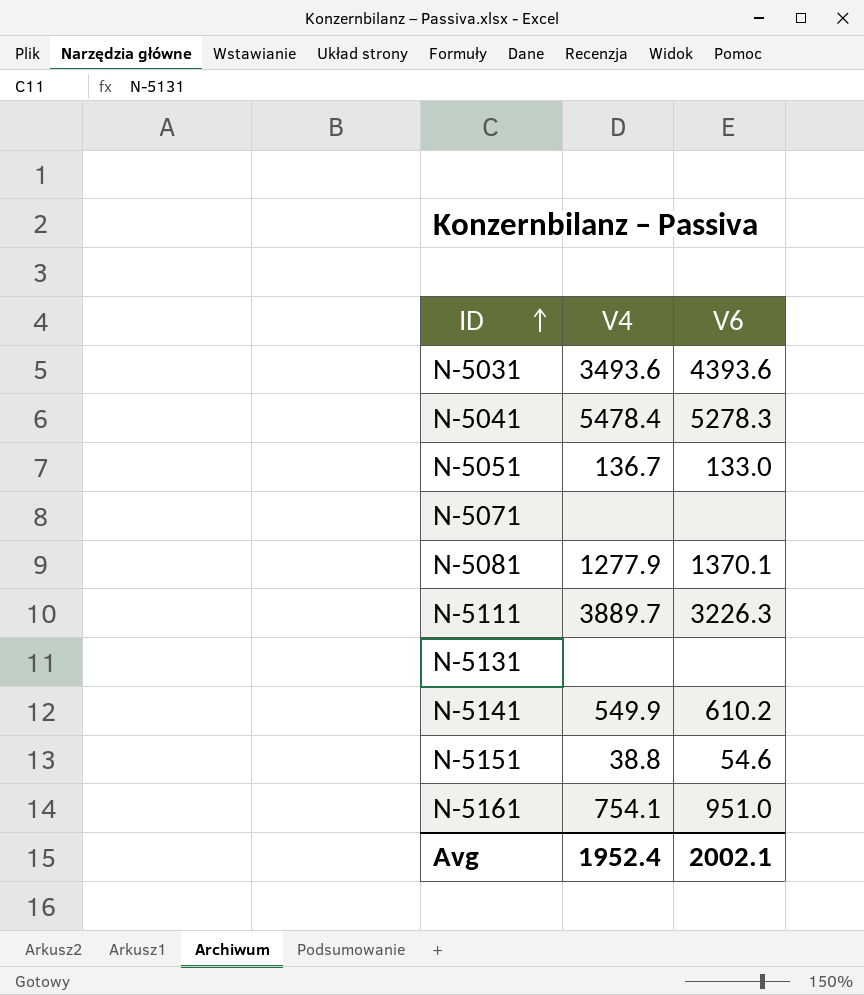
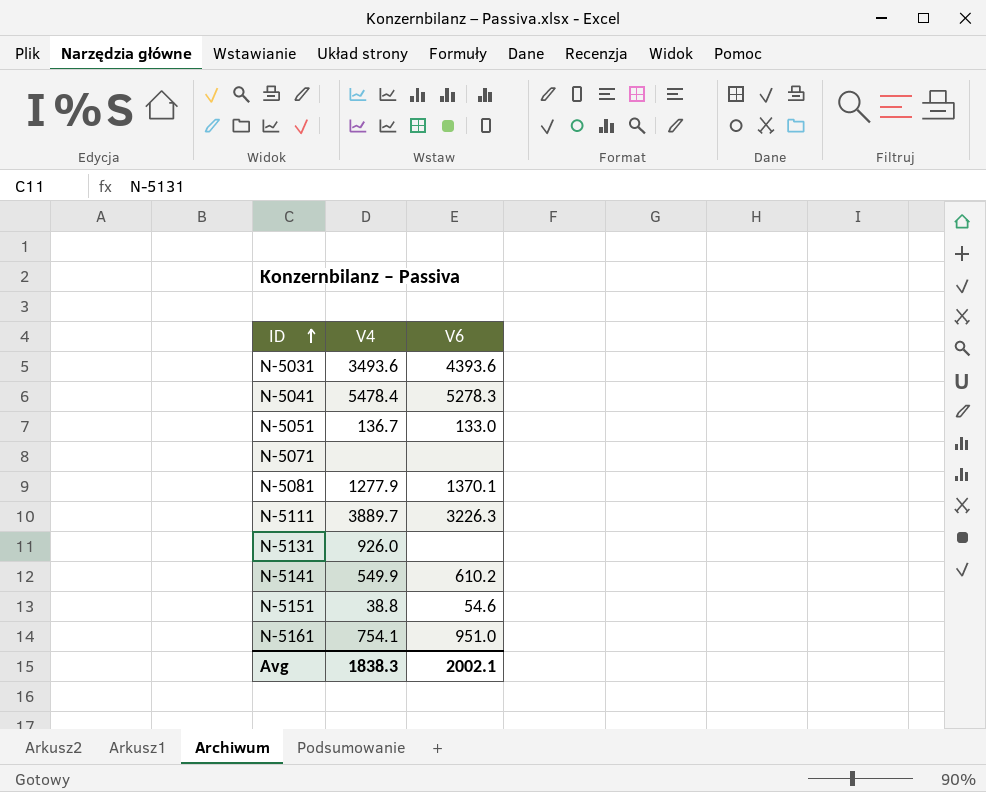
N-5131 | V4: none -> 926.0
Avg | V4: 1952.4 -> 1838.3

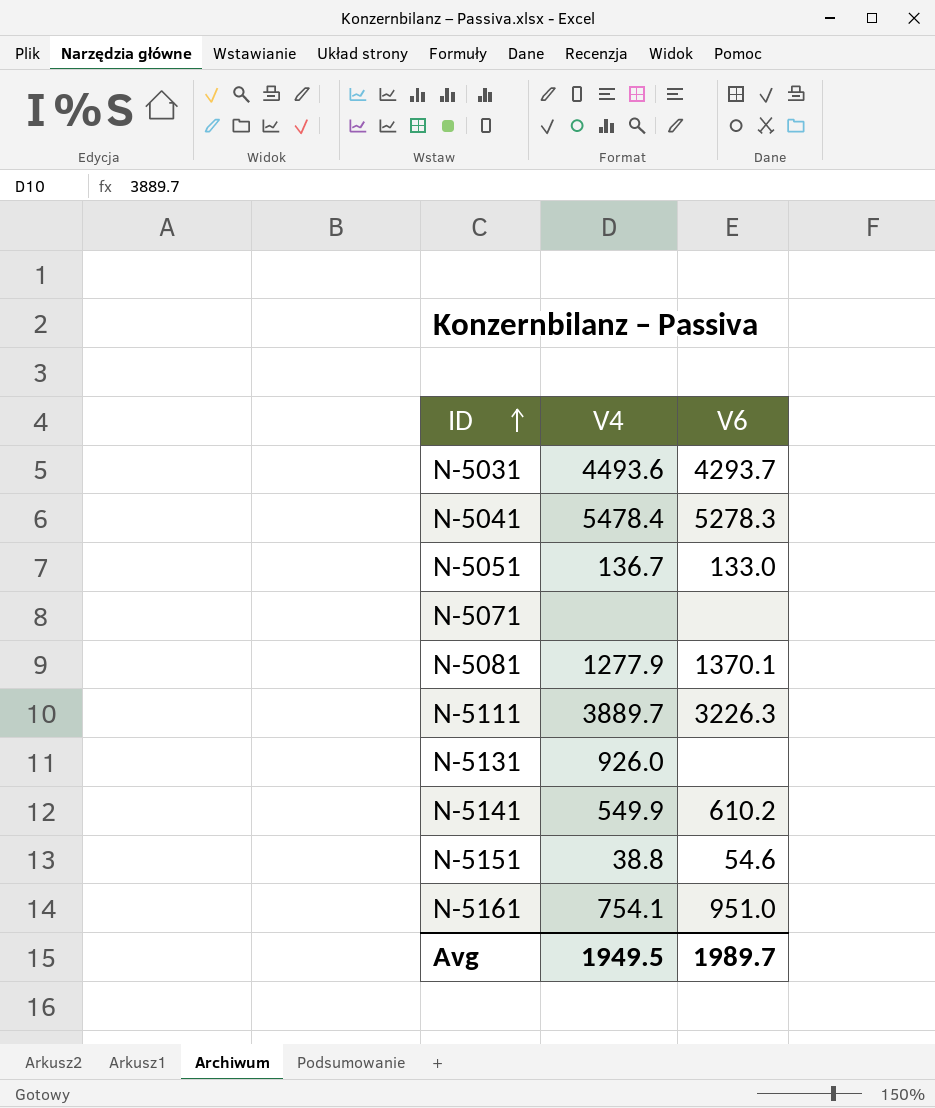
N-5031 | V4: 3493.6 -> 4493.6
N-5031 | V6: 4393.6 -> 4293.7
Avg | V4: 1838.3 -> 1949.5
Avg | V6: 2002.1 -> 1989.7

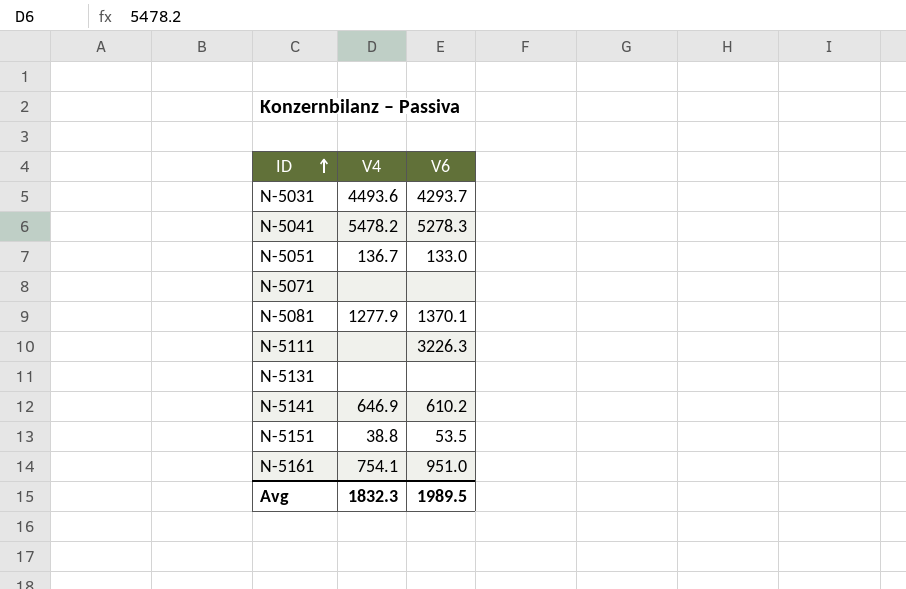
N-5041 | V4: 5478.4 -> 5478.2
N-5111 | V4: 3889.7 -> none
N-5131 | V4: 926.0 -> none
N-5141 | V4: 549.9 -> 646.9
N-5151 | V6: 54.6 -> 53.5
Avg | V4: 1949.5 -> 1832.3
Avg | V6: 1989.7 -> 1989.5

